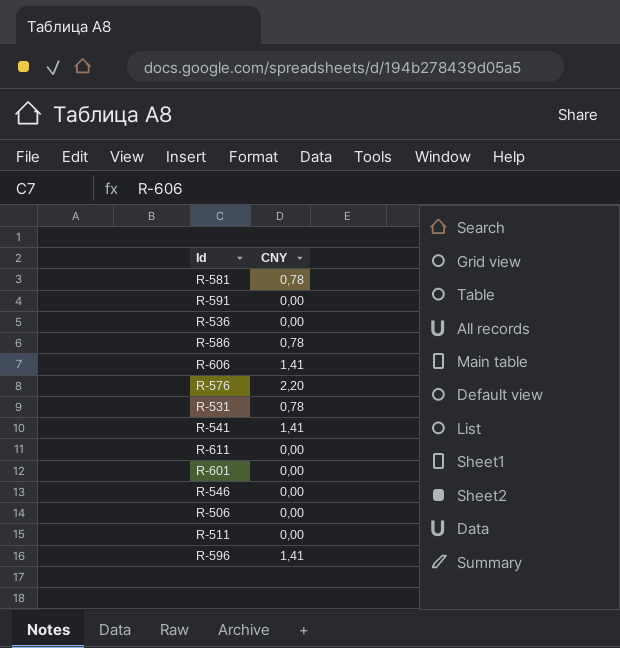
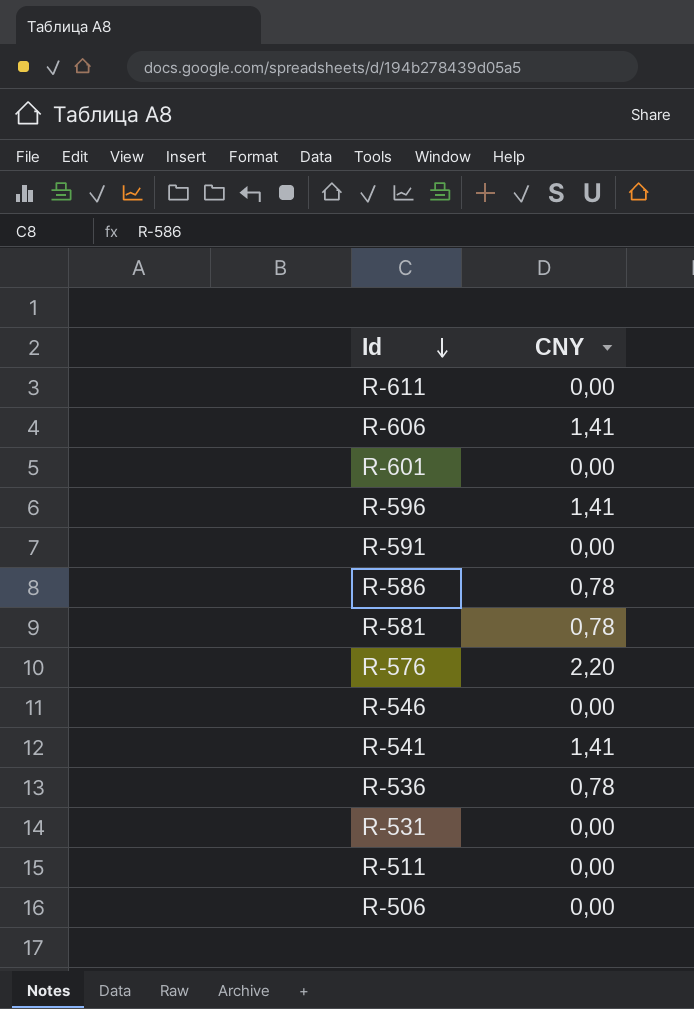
row order: none -> Id descending
R-536 | CNY: 0,00 -> 0,78
R-531 | CNY: 0,78 -> 0,00

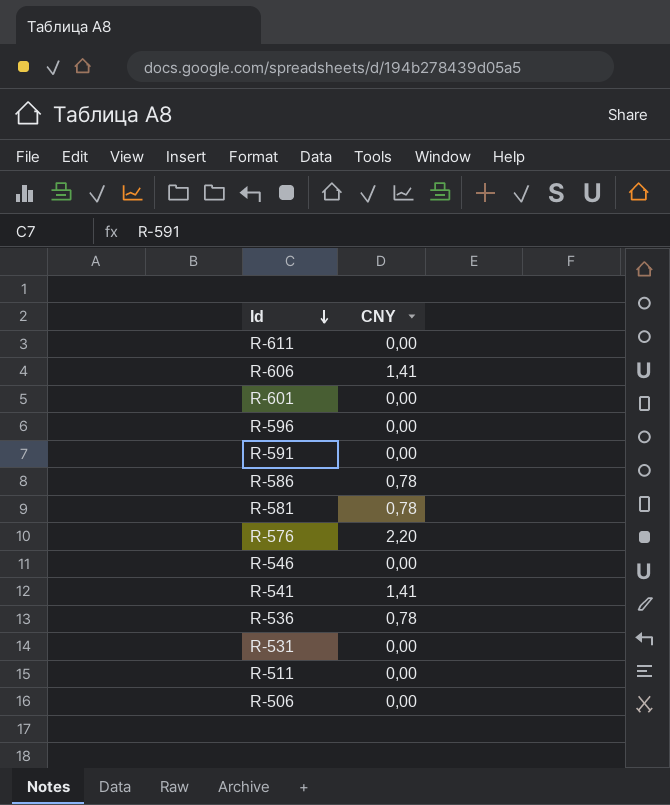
R-596 | CNY: 1,41 -> 0,00

